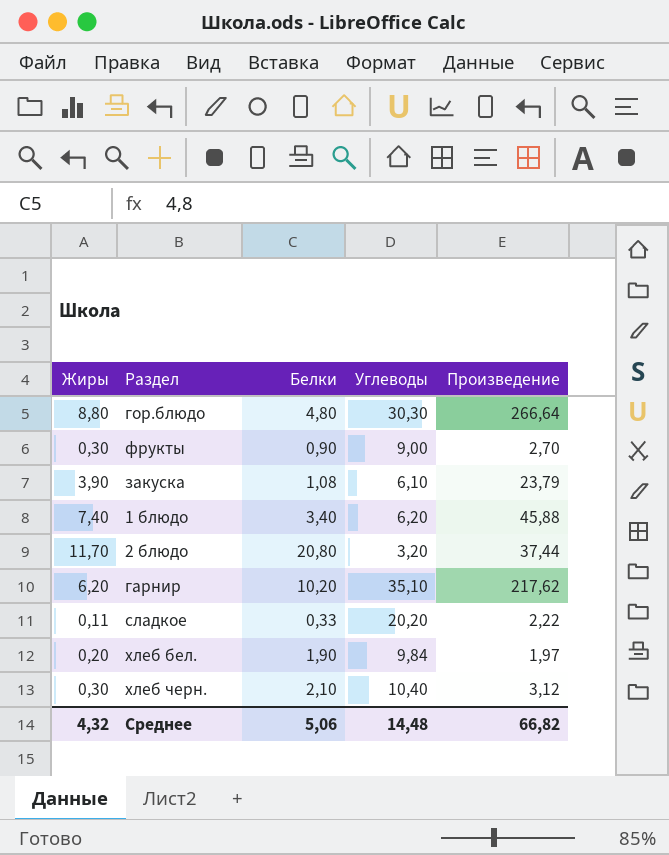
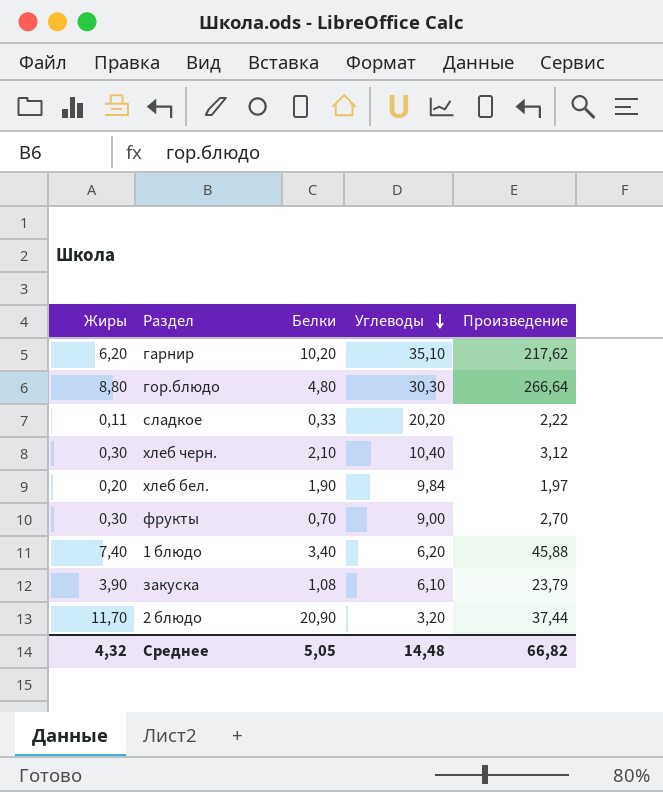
row order: none -> Углеводы descending
фрукты | Белки: 0,90 -> 0,70
2 блюдо | Белки: 20,80 -> 20,90
Среднее | Белки: 5,06 -> 5,05

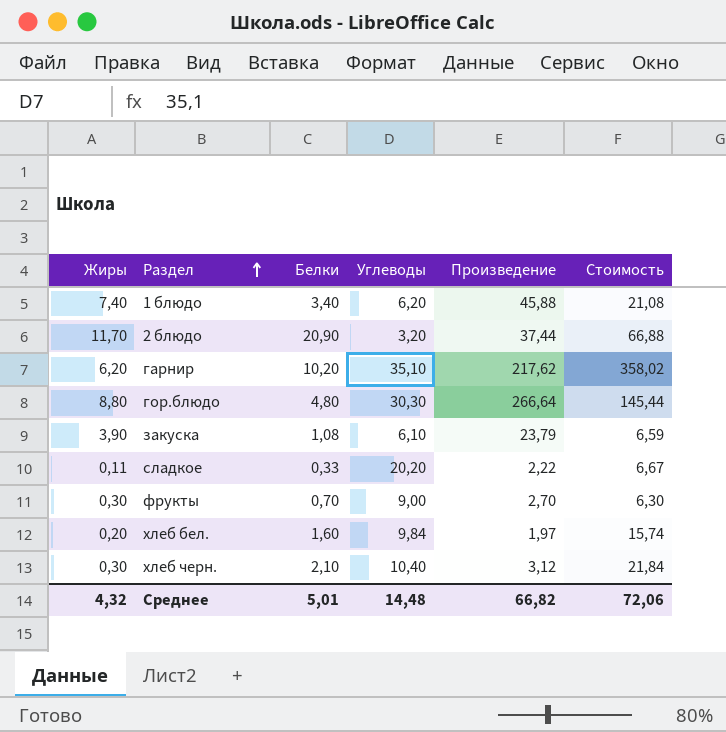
row order: Углеводы descending -> Раздел ascending
column Стоимость | formula: none -> [Белки] * [Углеводы]
хлеб бел. | Белки: 1,90 -> 1,60
Среднее | Белки: 5,05 -> 5,01

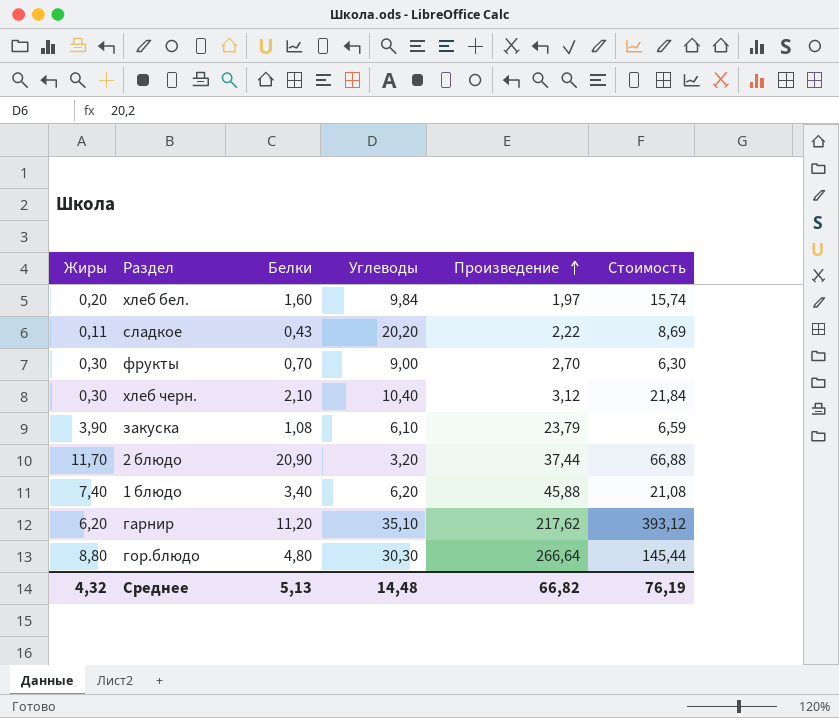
row order: Раздел ascending -> Произведение ascending
сладкое | Белки: 0,33 -> 0,43
сладкое | Стоимость: 6,67 -> 8,69
гарнир | Белки: 10,20 -> 11,20
гарнир | Стоимость: 358,02 -> 393,12
Среднее | Белки: 5,01 -> 5,13
Среднее | Стоимость: 72,06 -> 76,19

